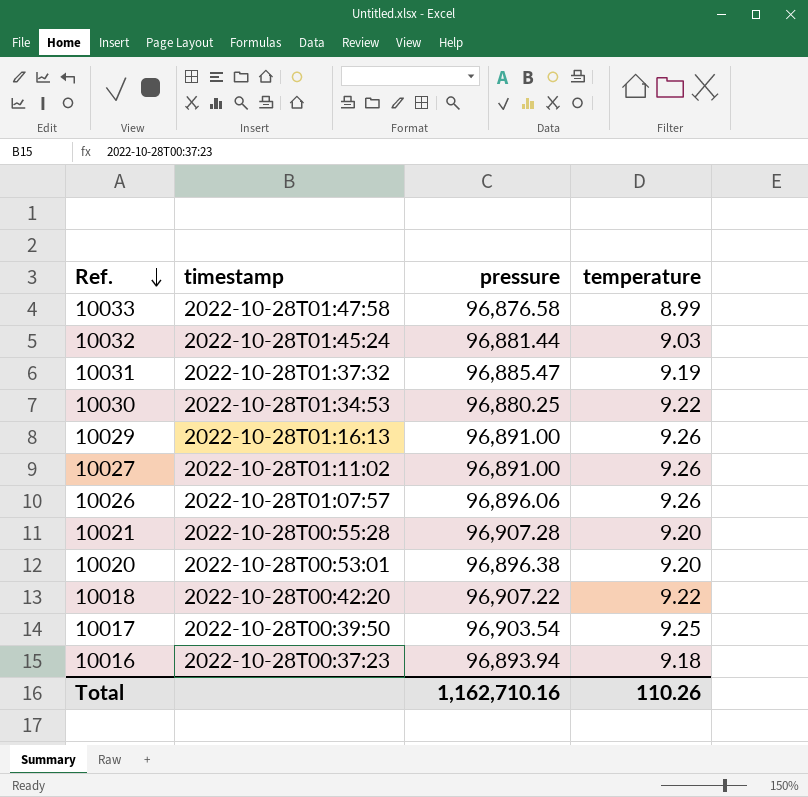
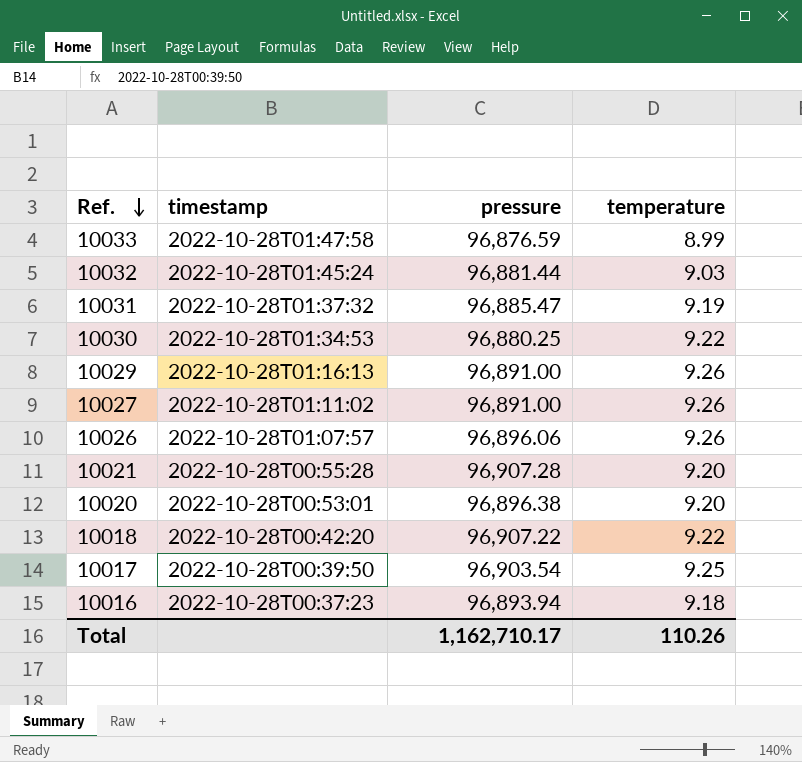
10033 | pressure: 96,876.58 -> 96,876.59
Total | pressure: 1,162,710.16 -> 1,162,710.17

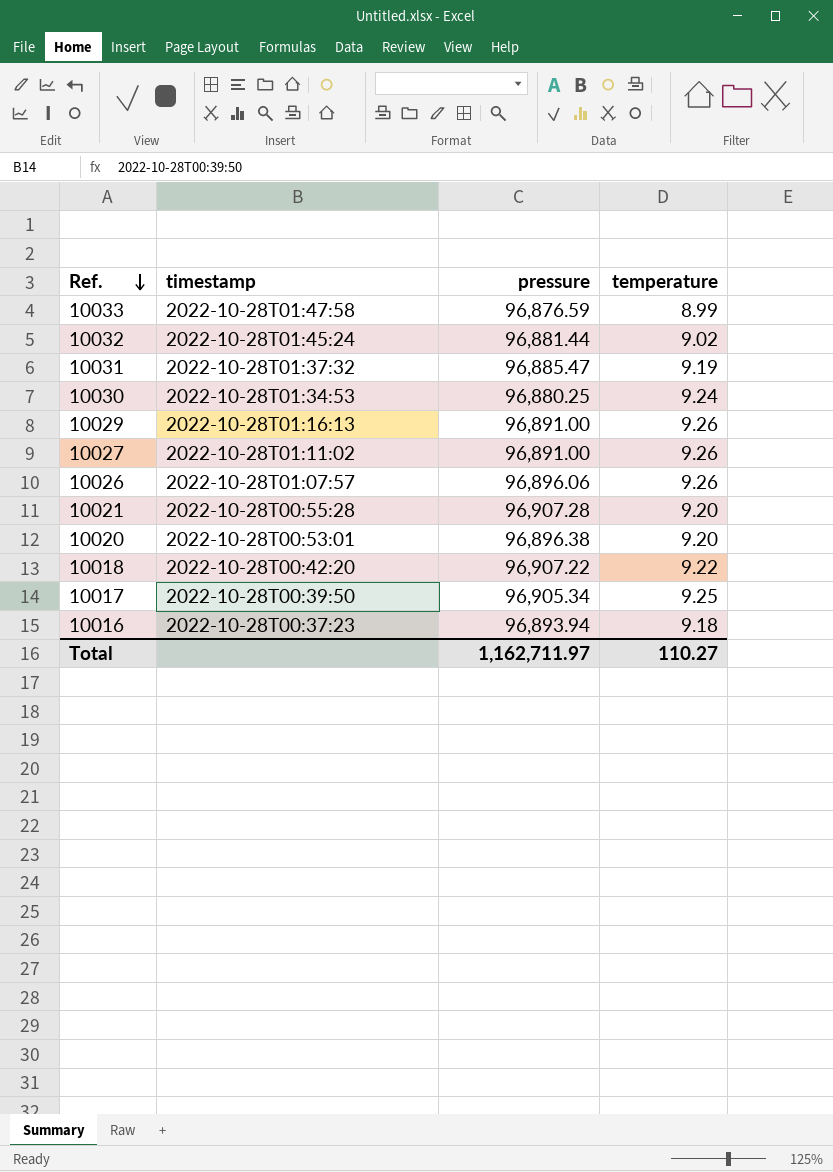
10032 | temperature: 9.03 -> 9.02
10030 | temperature: 9.22 -> 9.24
10017 | pressure: 96,903.54 -> 96,905.34
Total | pressure: 1,162,710.17 -> 1,162,711.97
Total | temperature: 110.26 -> 110.27

